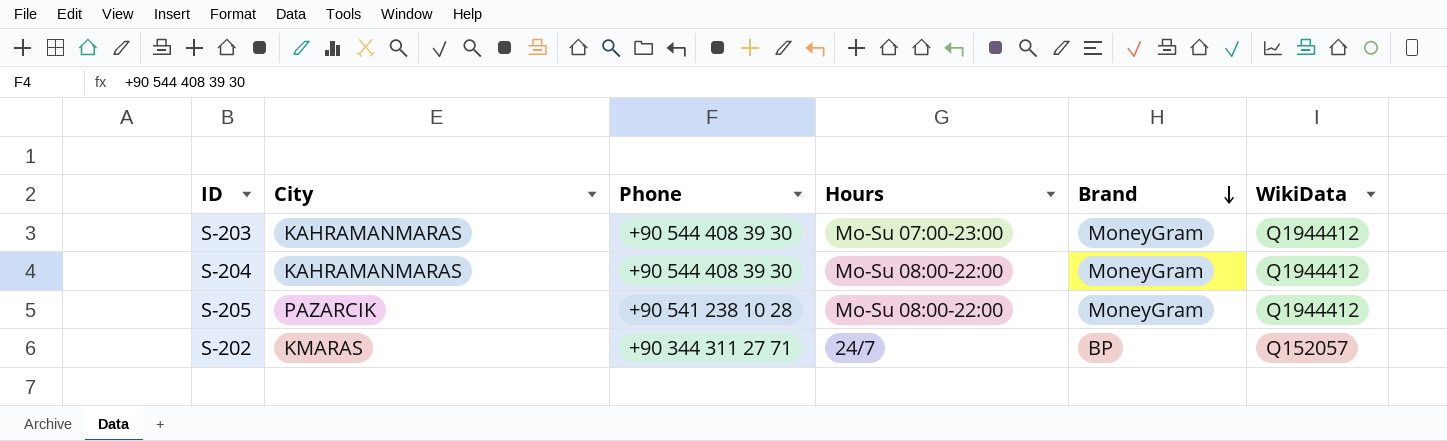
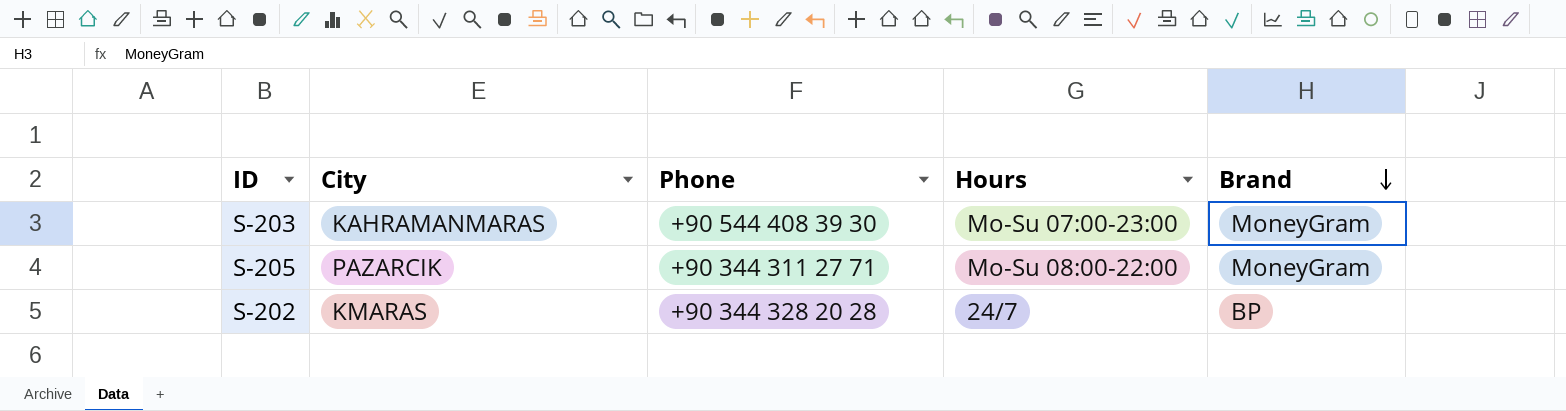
column WikiData | position: 6 -> none
row S-204: KAHRAMANMARAS | +90 544 408 39 30 | Mo-Su 08:00-22:00 | MoneyGram | Q1944412 -> none
S-205 | Phone: +90 541 238 10 28 -> +90 344 311 27 71
S-202 | Phone: +90 344 311 27 71 -> +90 344 328 20 28

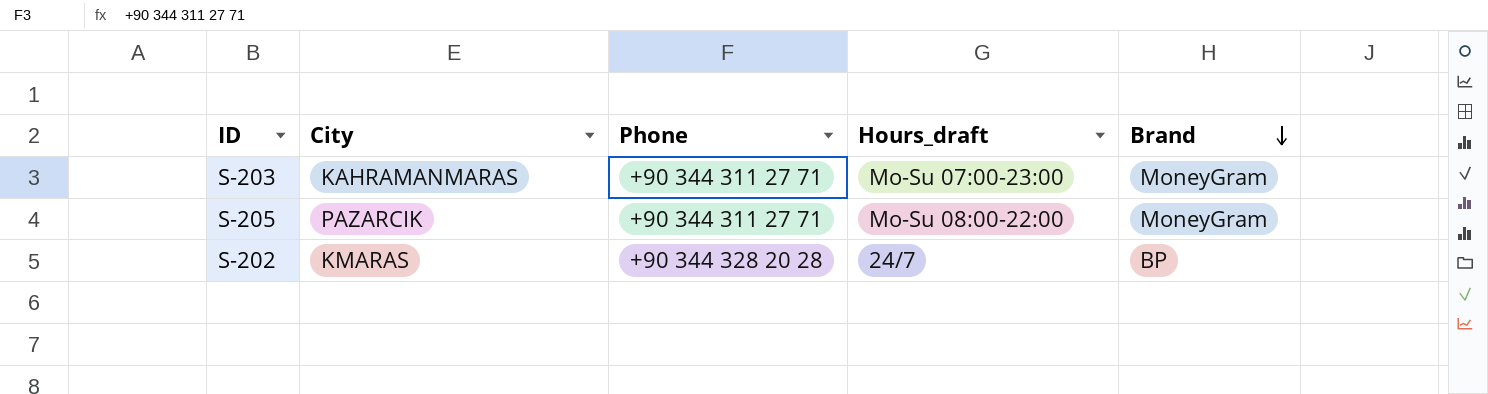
column name: Hours -> Hours_draft
S-203 | Phone: +90 544 408 39 30 -> +90 344 311 27 71

